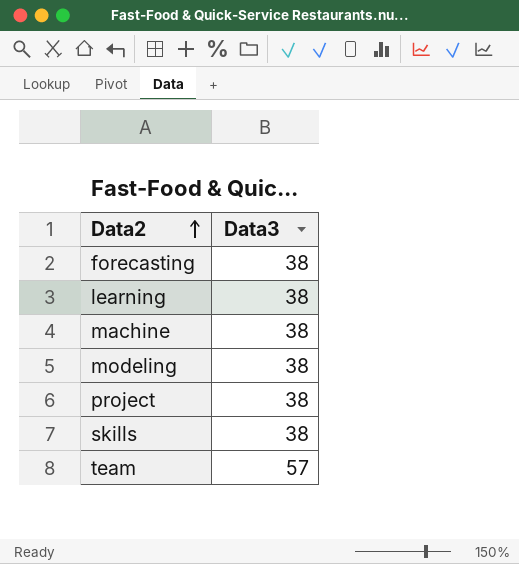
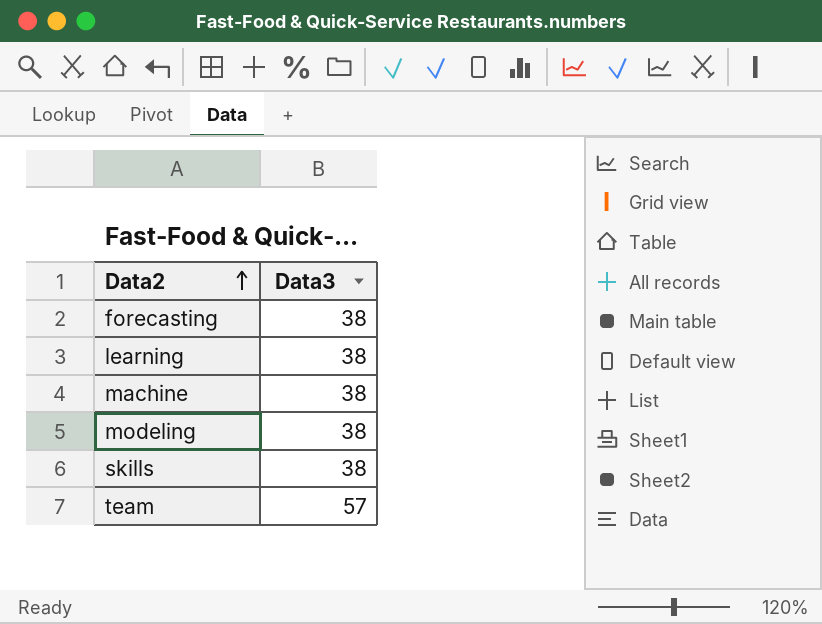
row project: 38 -> none

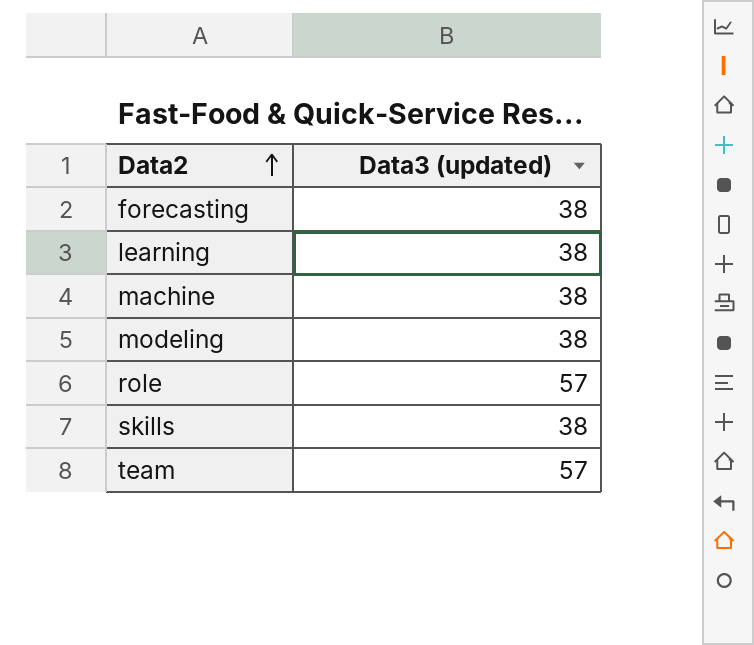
column name: Data3 -> Data3 (updated)
row role: none -> 57

